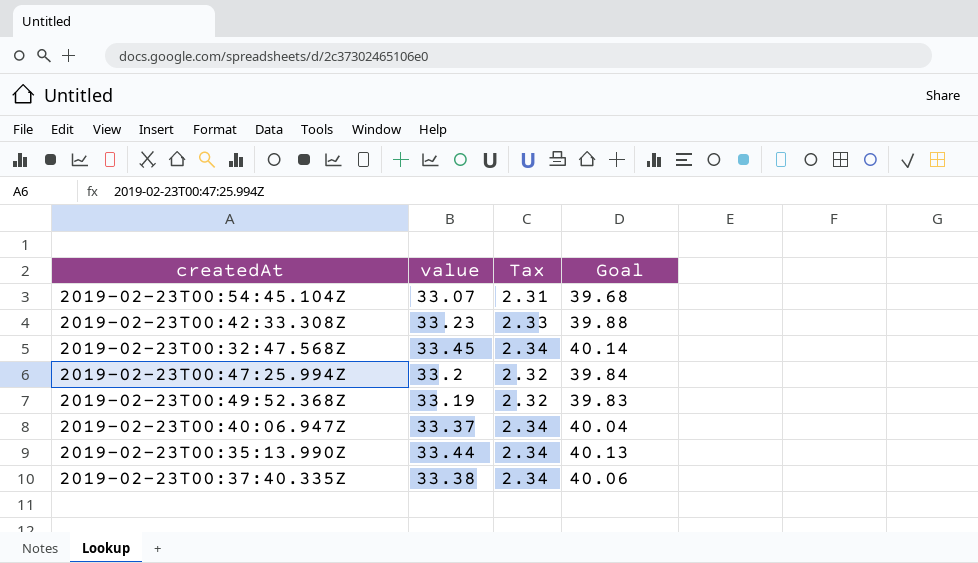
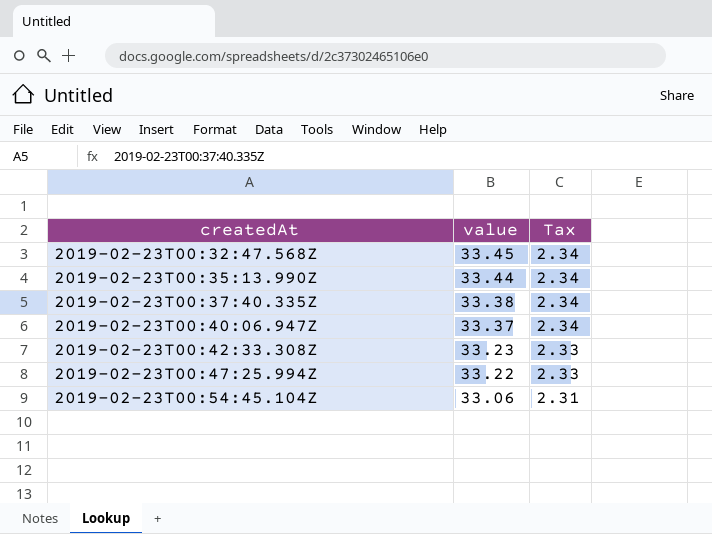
row order: none -> createdAt ascending
column Goal | formula: [value] * 1.2 -> none
row 2019-02-23T00:49:52.368Z: 33.19 | 2.32 | 39.83 -> none
2019-02-23T00:47:25.994Z | value: 33.2 -> 33.22
2019-02-23T00:47:25.994Z | Tax: 2.32 -> 2.33
2019-02-23T00:54:45.104Z | value: 33.07 -> 33.06

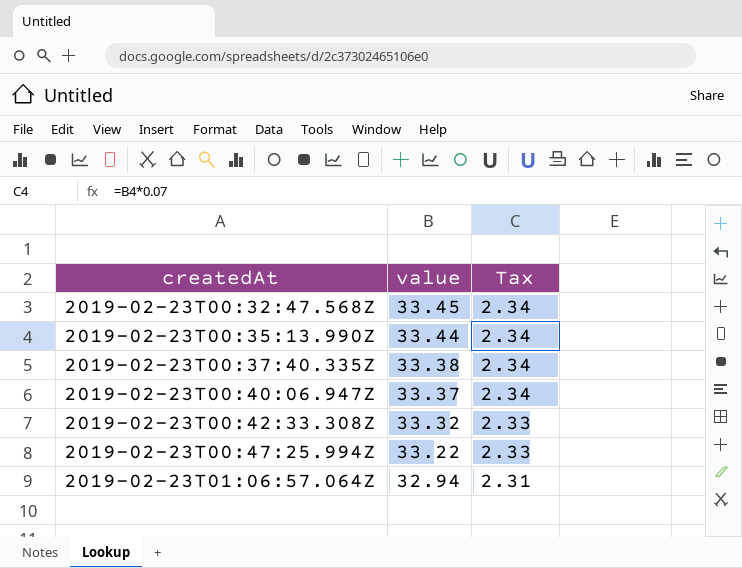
row 2019-02-23T00:54:45.104Z: 33.06 | 2.31 -> none
2019-02-23T00:42:33.308Z | value: 33.23 -> 33.32
row 2019-02-23T01:06:57.064Z: none -> 32.94 | 2.31

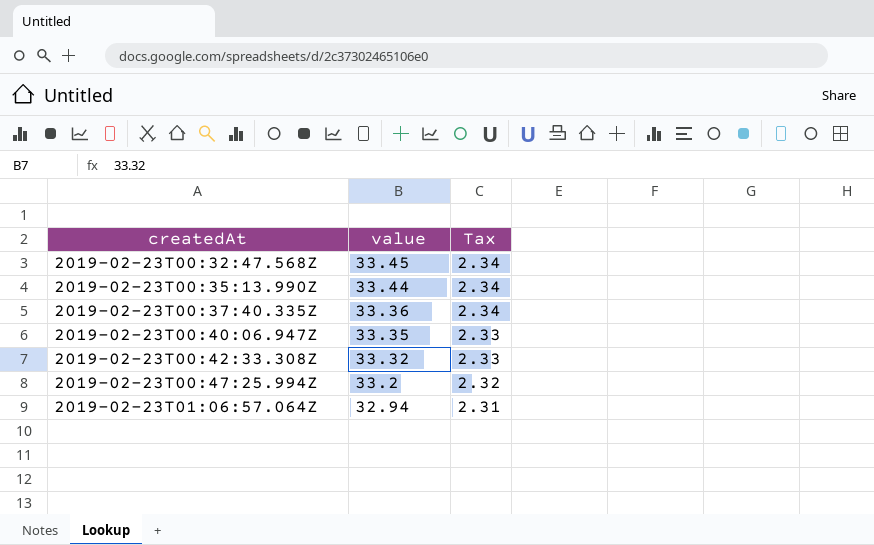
2019-02-23T00:37:40.335Z | value: 33.38 -> 33.36
2019-02-23T00:40:06.947Z | value: 33.37 -> 33.35
2019-02-23T00:40:06.947Z | Tax: 2.34 -> 2.33
2019-02-23T00:47:25.994Z | value: 33.22 -> 33.2
2019-02-23T00:47:25.994Z | Tax: 2.33 -> 2.32

